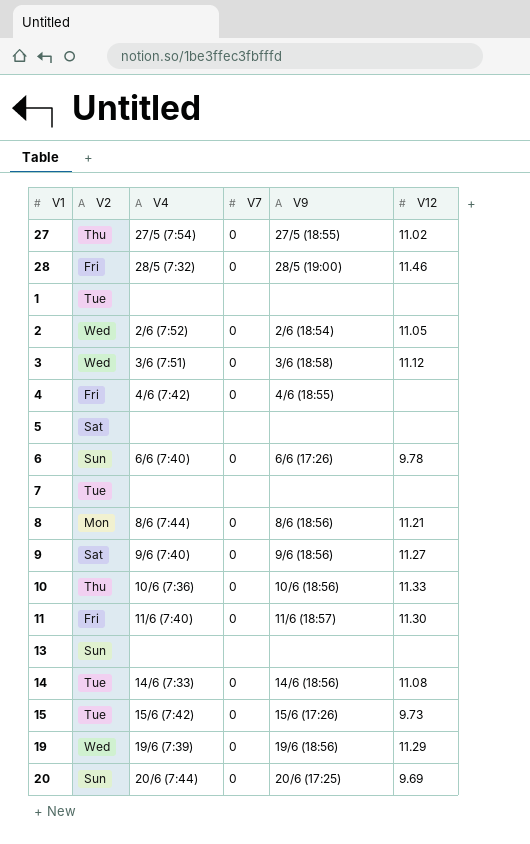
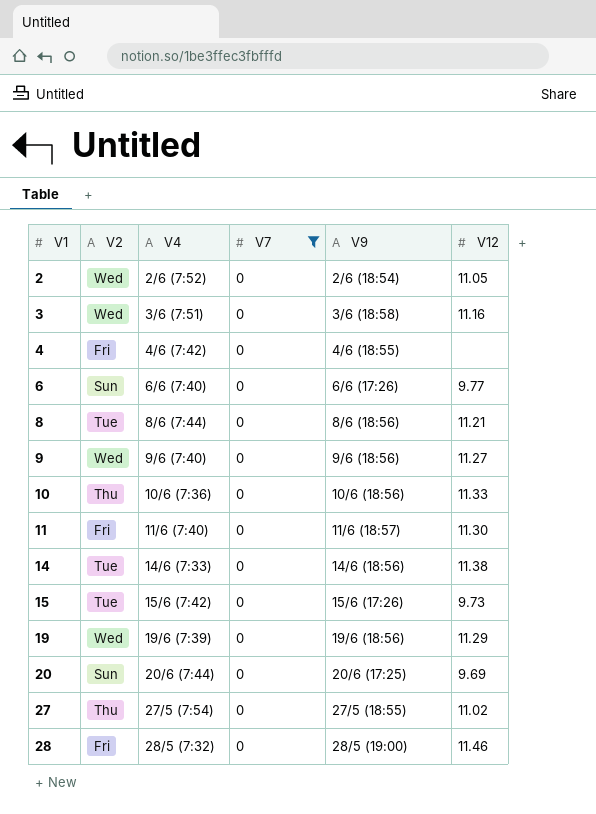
filter: none -> V7 = 0
row order: none -> V1 ascending
3 | V12: 11.12 -> 11.16
6 | V12: 9.78 -> 9.77
8 | V2: Mon -> Tue
9 | V2: Sat -> Wed
14 | V12: 11.08 -> 11.38

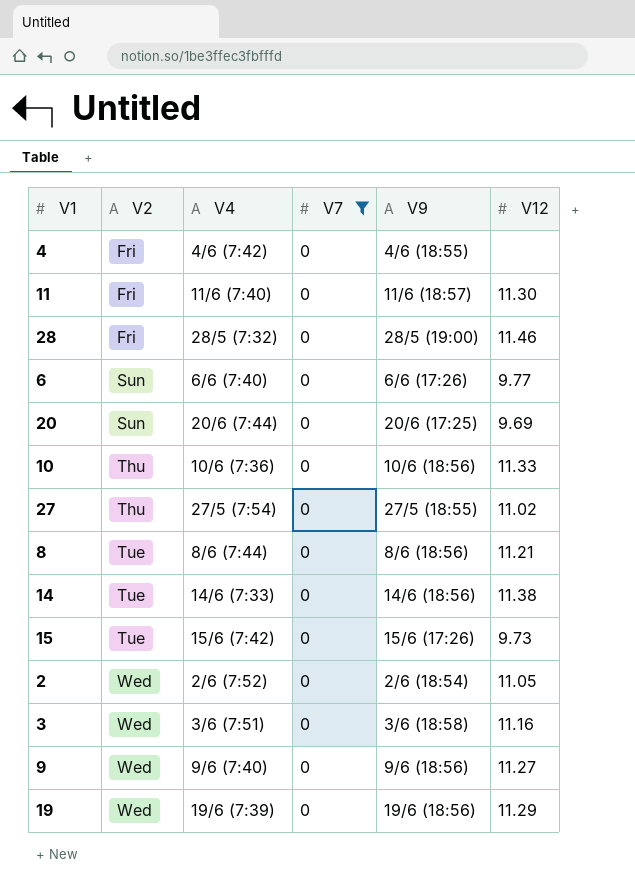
row order: V1 ascending -> V2 ascending

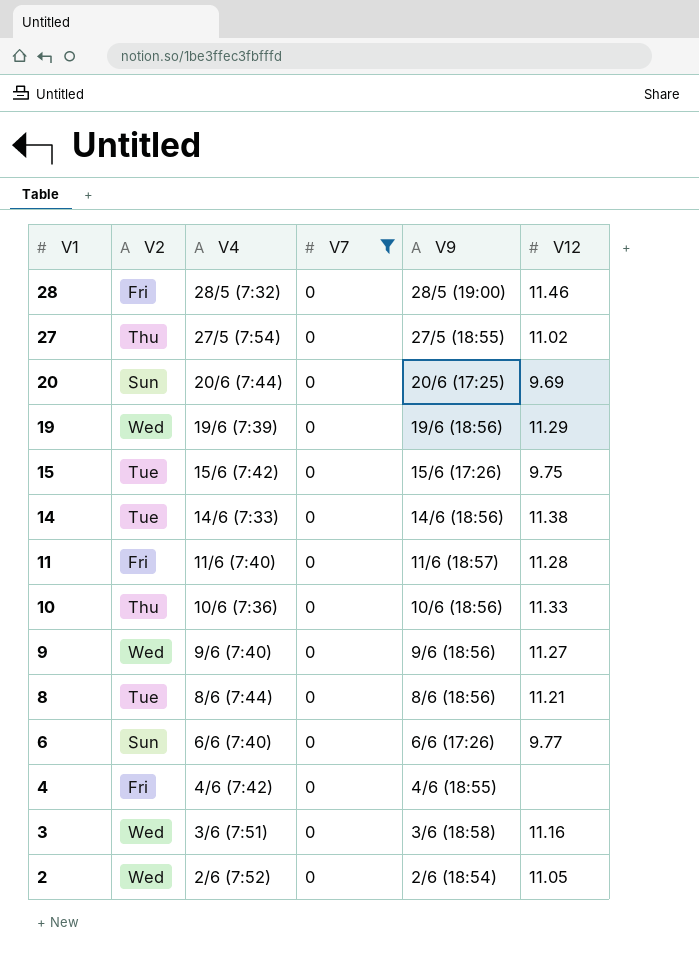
row order: V2 ascending -> V1 descending
15 | V12: 9.73 -> 9.75
11 | V12: 11.30 -> 11.28

